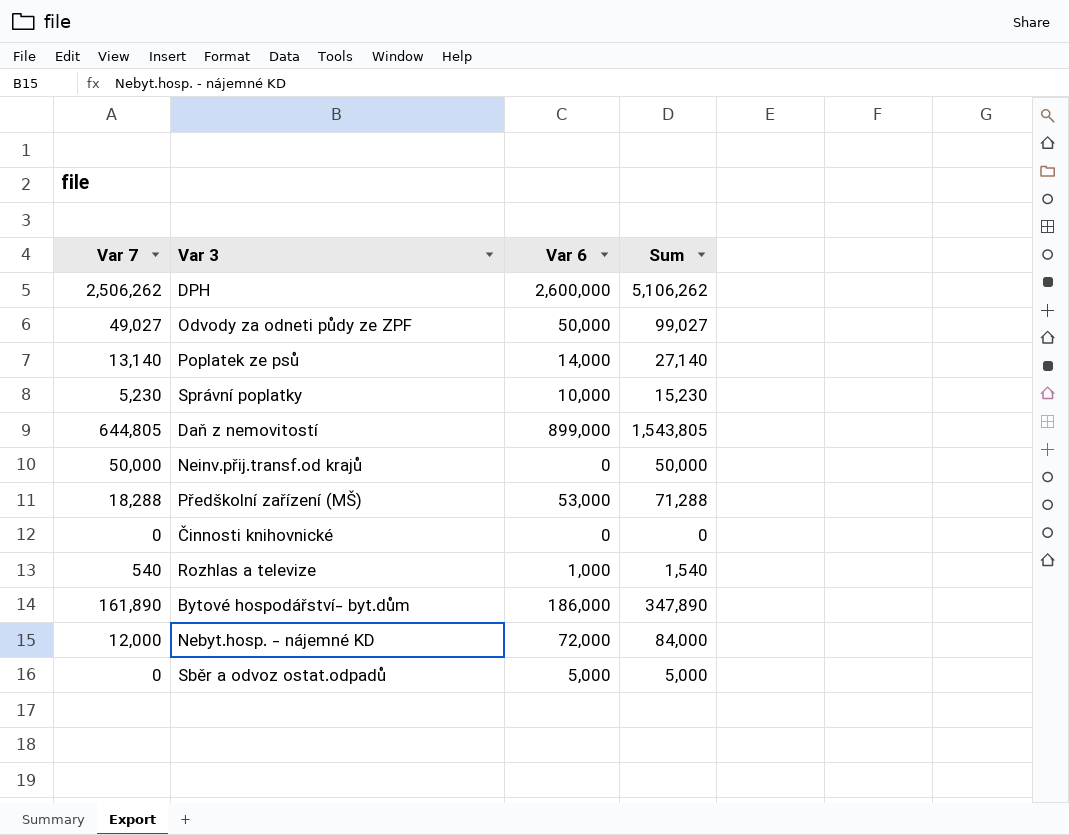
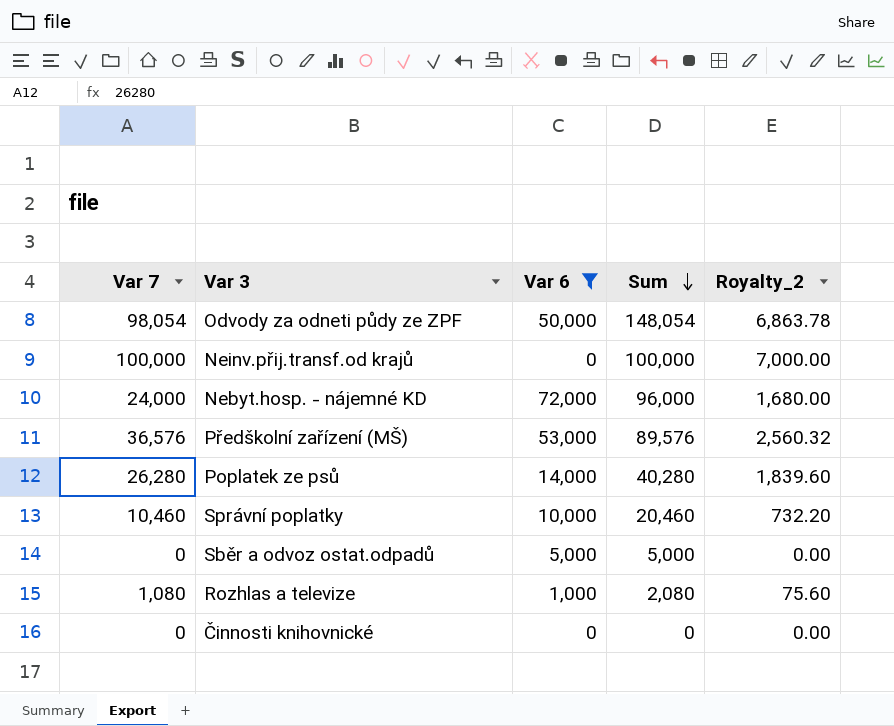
filter: none -> Var 6 <= 72,000
row order: none -> Sum descending
column Royalty_2 | formula: none -> [Var 7] * 0.07
Odvody za odneti půdy ze ZPF | Var 7: 49,027 -> 98,054
Odvody za odneti půdy ze ZPF | Sum: 99,027 -> 148,054
Neinv.přij.transf.od krajů | Var 7: 50,000 -> 100,000
Neinv.přij.transf.od krajů | Sum: 50,000 -> 100,000
Nebyt.hosp. - nájemné KD | Var 7: 12,000 -> 24,000
Nebyt.hosp. - nájemné KD | Sum: 84,000 -> 96,000
Předškolní zařízení (MŠ) | Var 7: 18,288 -> 36,576
Předškolní zařízení (MŠ) | Sum: 71,288 -> 89,576
Poplatek ze psů | Var 7: 13,140 -> 26,280
Poplatek ze psů | Sum: 27,140 -> 40,280
Správní poplatky | Var 7: 5,230 -> 10,460
Správní poplatky | Sum: 15,230 -> 20,460
Rozhlas a televize | Var 7: 540 -> 1,080
Rozhlas a televize | Sum: 1,540 -> 2,080

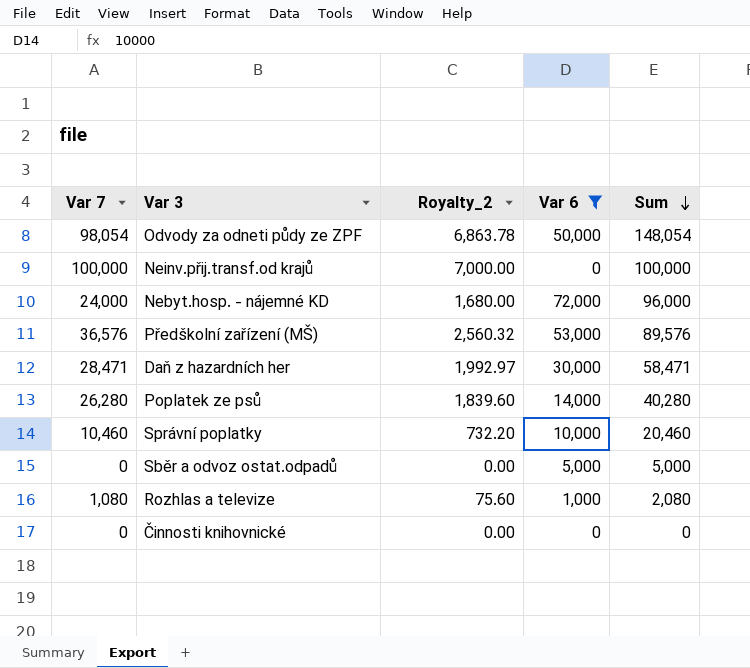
column Royalty_2 | position: 5 -> 3
row Daň z hazardních her: none -> 28,471 | 1,992.97 | 30,000 | 58,471

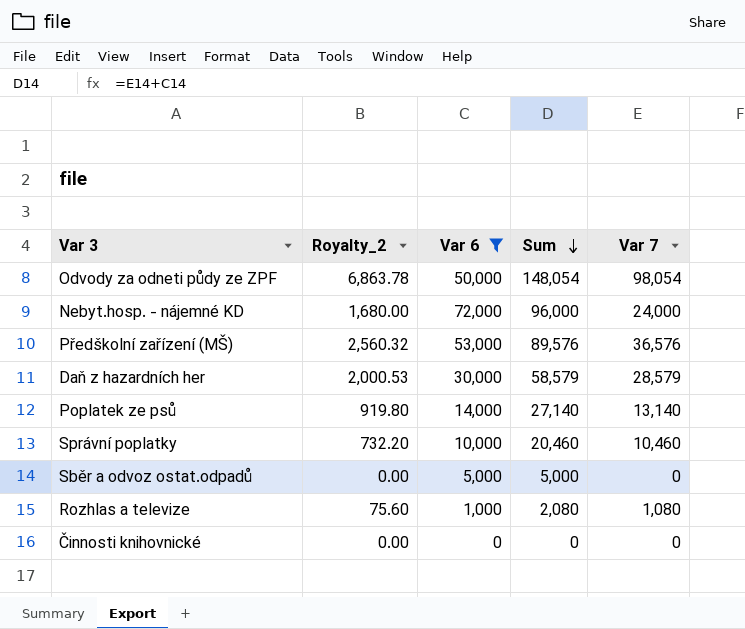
column Var 7 | position: 1 -> 5
row Neinv.přij.transf.od krajů: 100,000 | 7,000.00 | 0 | 100,000 -> none
Daň z hazardních her | Royalty_2: 1,992.97 -> 2,000.53
Daň z hazardních her | Sum: 58,471 -> 58,579
Daň z hazardních her | Var 7: 28,471 -> 28,579
Poplatek ze psů | Royalty_2: 1,839.60 -> 919.80
Poplatek ze psů | Sum: 40,280 -> 27,140
Poplatek ze psů | Var 7: 26,280 -> 13,140

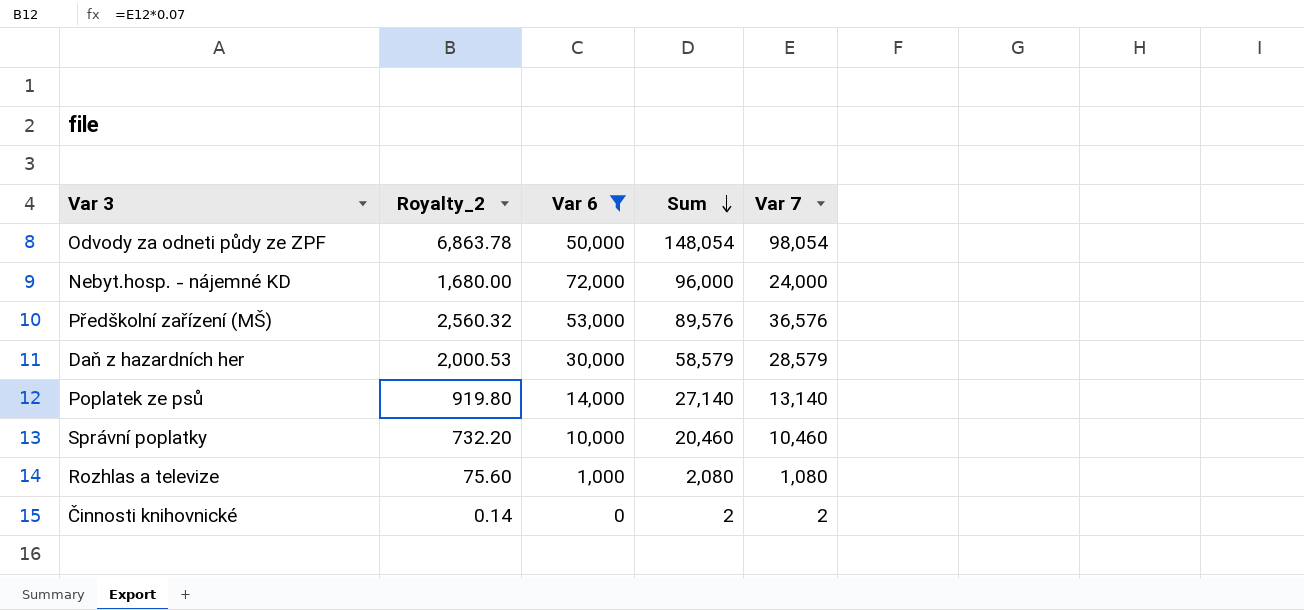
row Sběr a odvoz ostat.odpadů: 0.00 | 5,000 | 5,000 | 0 -> none
Činnosti knihovnické | Royalty_2: 0.00 -> 0.14
Činnosti knihovnické | Sum: 0 -> 2
Činnosti knihovnické | Var 7: 0 -> 2

